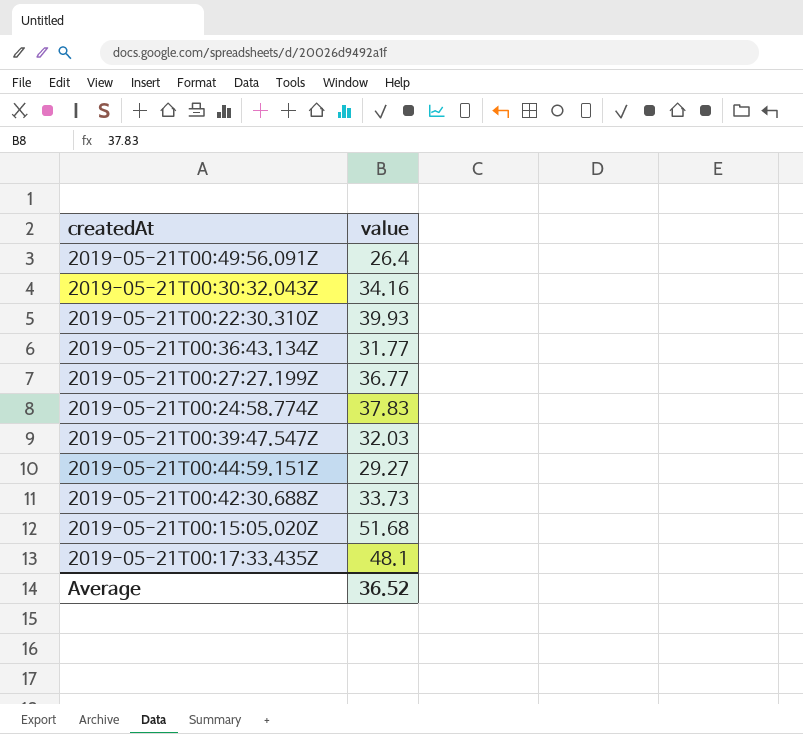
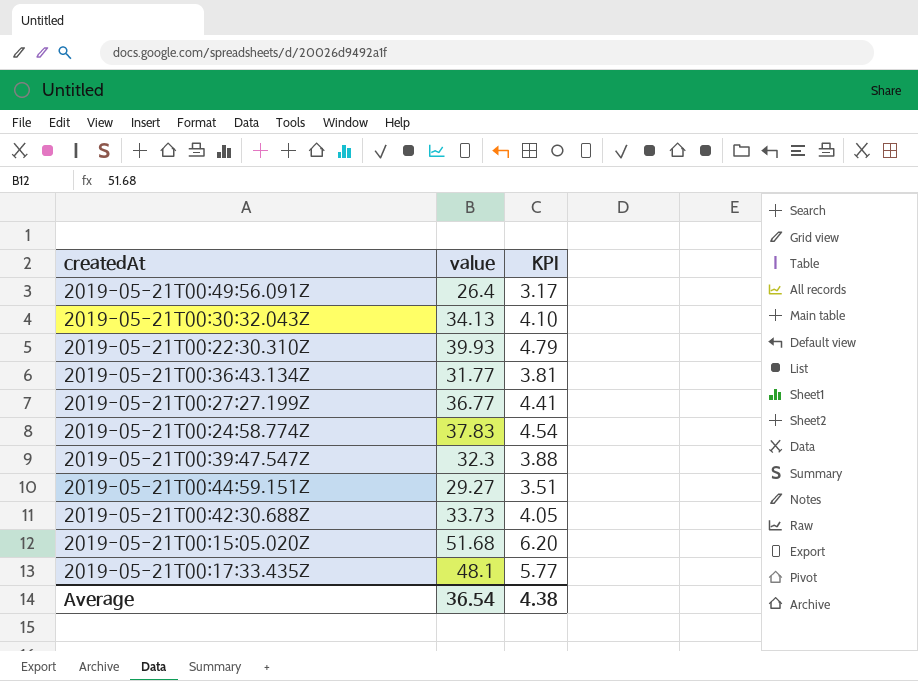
column KPI | formula: none -> [value] * 0.12
2019-05-21T00:30:32.043Z | value: 34.16 -> 34.13
2019-05-21T00:39:47.547Z | value: 32.03 -> 32.3
Average | value: 36.52 -> 36.54

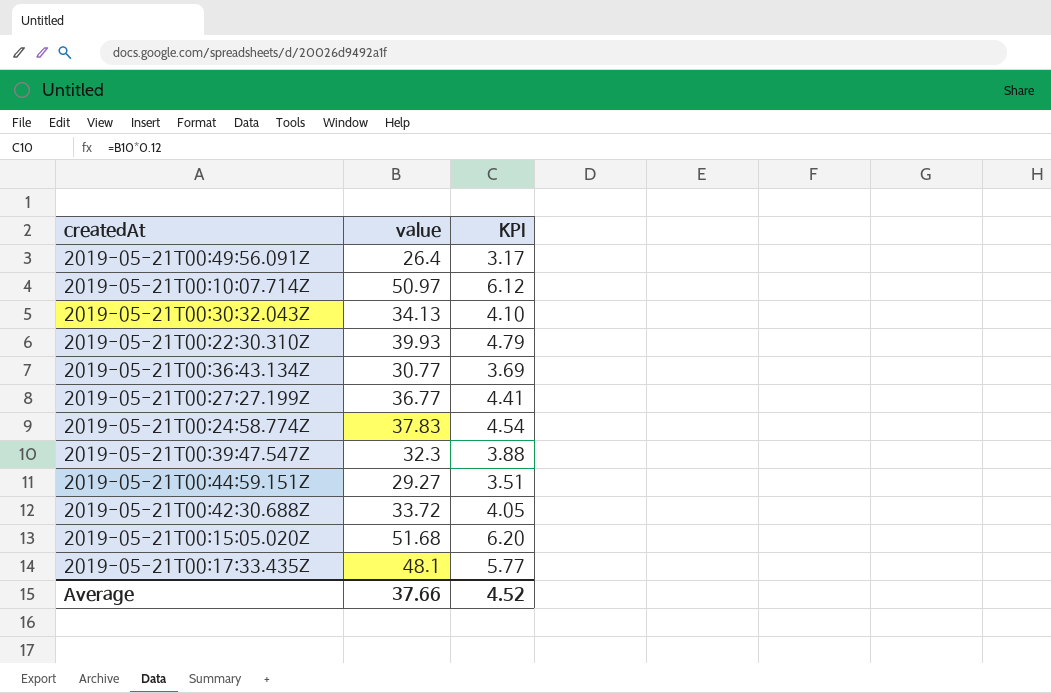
row 2019-05-21T00:10:07.714Z: none -> 50.97 | 6.12
2019-05-21T00:36:43.134Z | value: 31.77 -> 30.77
2019-05-21T00:36:43.134Z | KPI: 3.81 -> 3.69
2019-05-21T00:42:30.688Z | value: 33.73 -> 33.72
Average | value: 36.54 -> 37.66
Average | KPI: 4.38 -> 4.52

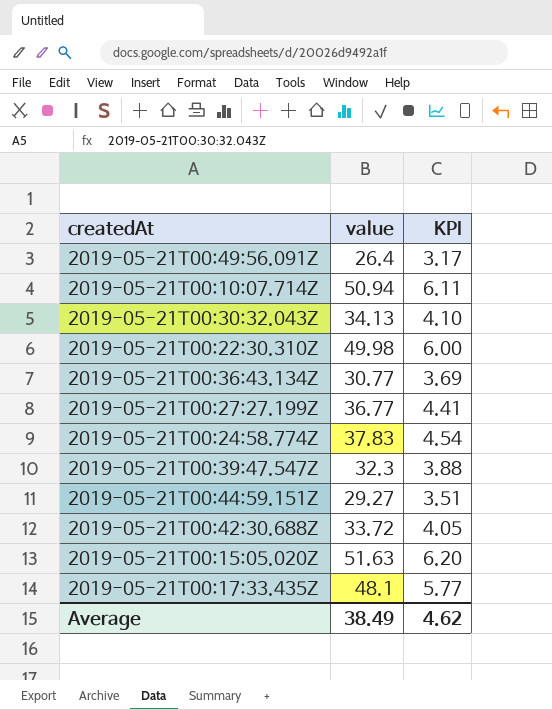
2019-05-21T00:10:07.714Z | value: 50.97 -> 50.94
2019-05-21T00:10:07.714Z | KPI: 6.12 -> 6.11
2019-05-21T00:22:30.310Z | value: 39.93 -> 49.98
2019-05-21T00:22:30.310Z | KPI: 4.79 -> 6.00
2019-05-21T00:15:05.020Z | value: 51.68 -> 51.63
Average | value: 37.66 -> 38.49
Average | KPI: 4.52 -> 4.62

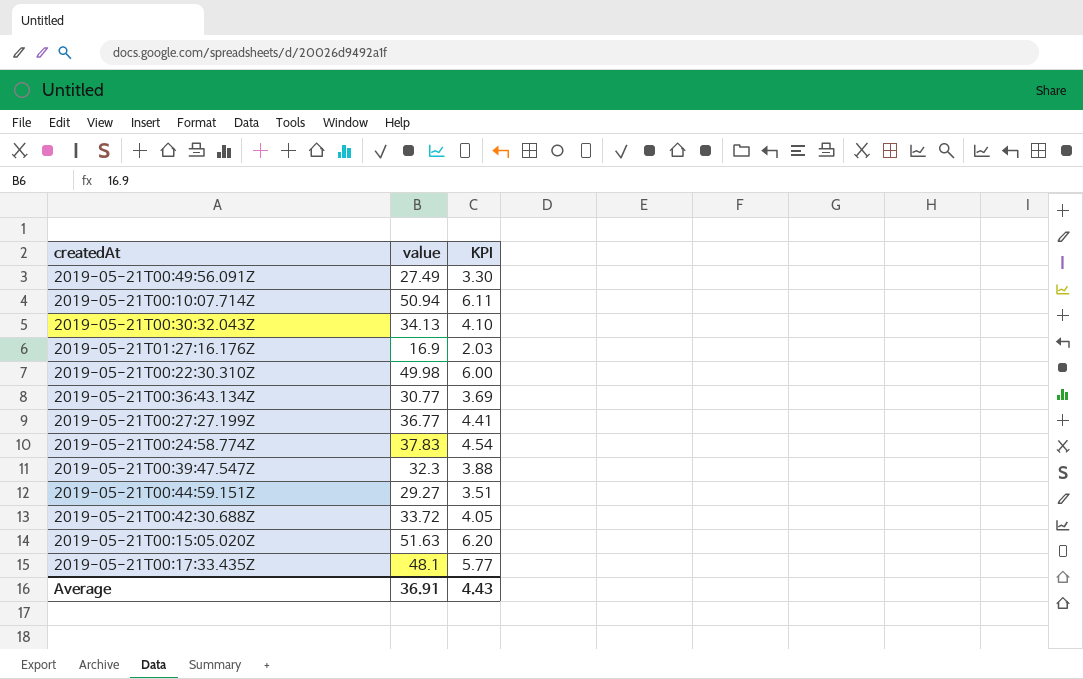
2019-05-21T00:49:56.091Z | value: 26.4 -> 27.49
2019-05-21T00:49:56.091Z | KPI: 3.17 -> 3.30
row 2019-05-21T01:27:16.176Z: none -> 16.9 | 2.03
Average | value: 38.49 -> 36.91
Average | KPI: 4.62 -> 4.43

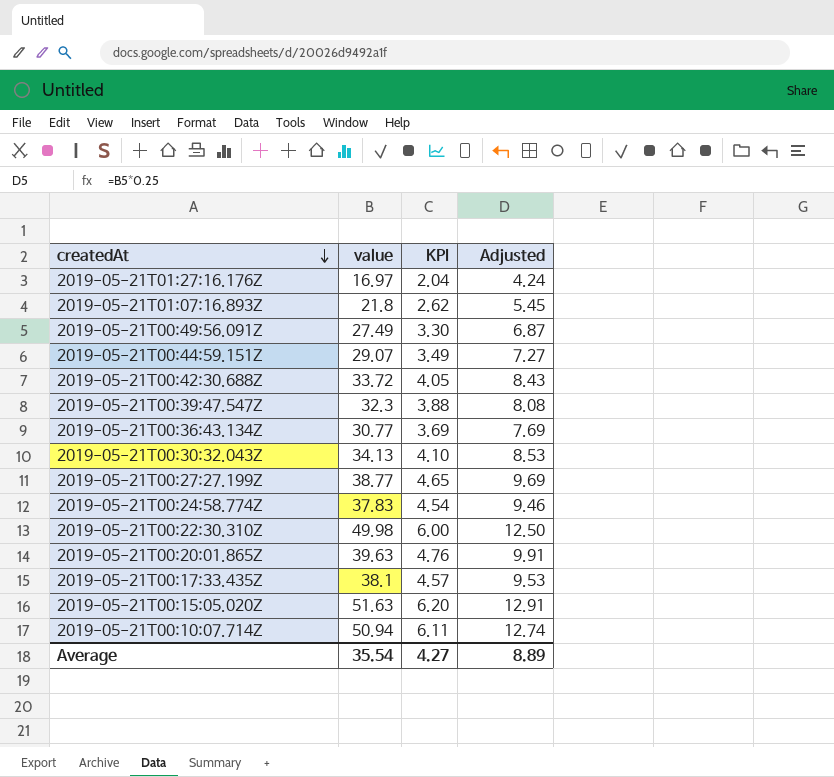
row order: none -> createdAt descending
column Adjusted | formula: none -> [value] * 0.25
2019-05-21T01:27:16.176Z | value: 16.9 -> 16.97
2019-05-21T01:27:16.176Z | KPI: 2.03 -> 2.04
row 2019-05-21T01:07:16.893Z: none -> 21.8 | 2.62 | 5.45
2019-05-21T00:44:59.151Z | value: 29.27 -> 29.07
2019-05-21T00:44:59.151Z | KPI: 3.51 -> 3.49
2019-05-21T00:27:27.199Z | value: 36.77 -> 38.77
2019-05-21T00:27:27.199Z | KPI: 4.41 -> 4.65
row 2019-05-21T00:20:01.865Z: none -> 39.63 | 4.76 | 9.91
2019-05-21T00:17:33.435Z | value: 48.1 -> 38.1
2019-05-21T00:17:33.435Z | KPI: 5.77 -> 4.57
Average | value: 36.91 -> 35.54
Average | KPI: 4.43 -> 4.27

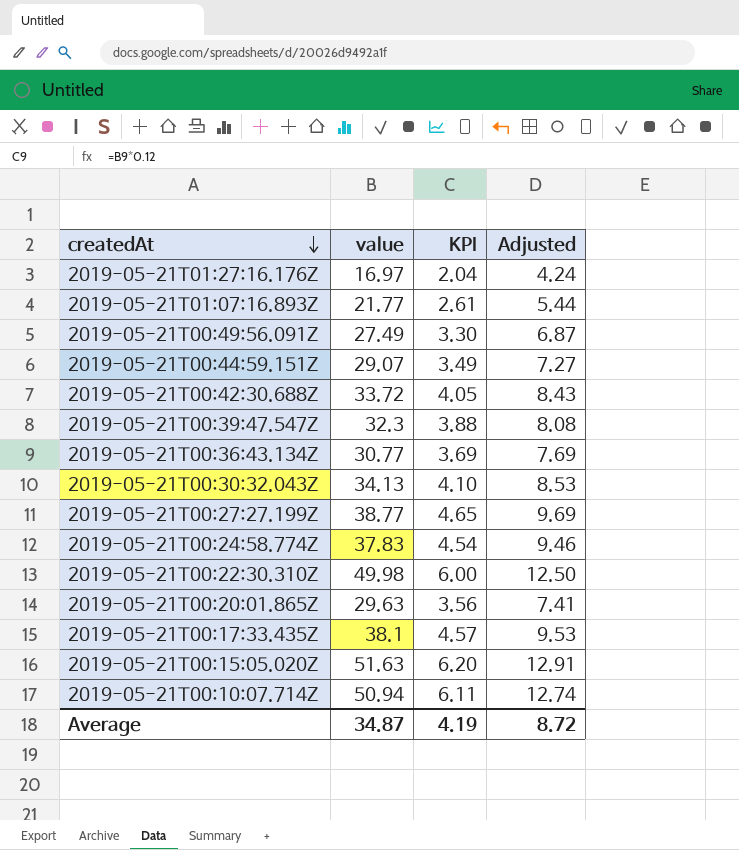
2019-05-21T01:07:16.893Z | value: 21.8 -> 21.77
2019-05-21T01:07:16.893Z | KPI: 2.62 -> 2.61
2019-05-21T01:07:16.893Z | Adjusted: 5.45 -> 5.44
2019-05-21T00:20:01.865Z | value: 39.63 -> 29.63
2019-05-21T00:20:01.865Z | KPI: 4.76 -> 3.56
2019-05-21T00:20:01.865Z | Adjusted: 9.91 -> 7.41
Average | value: 35.54 -> 34.87
Average | KPI: 4.27 -> 4.19
Average | Adjusted: 8.89 -> 8.72

